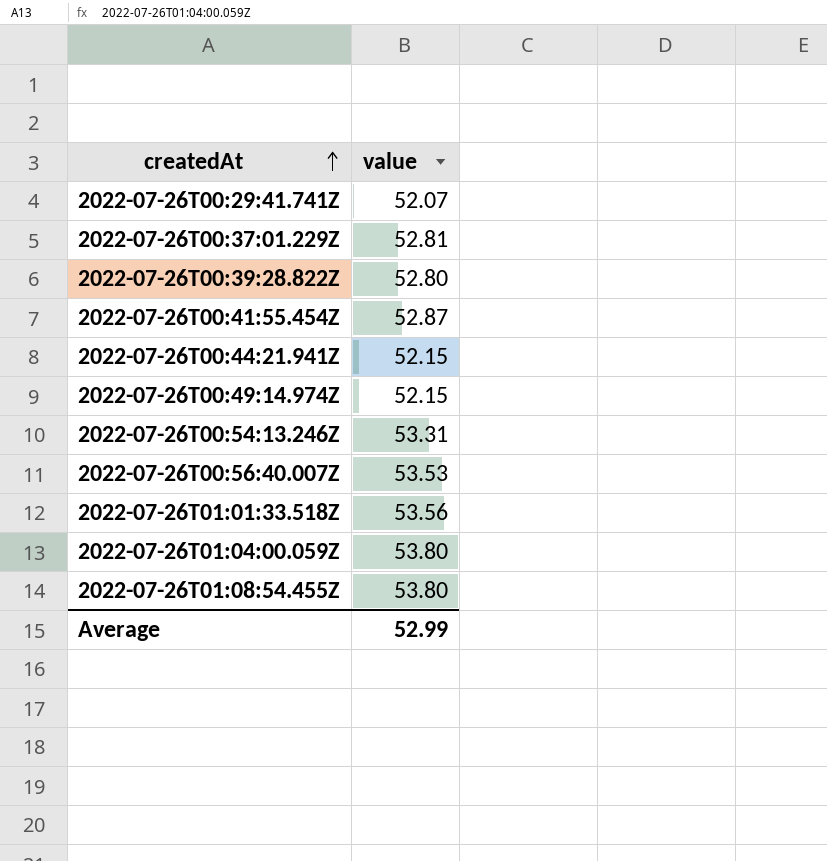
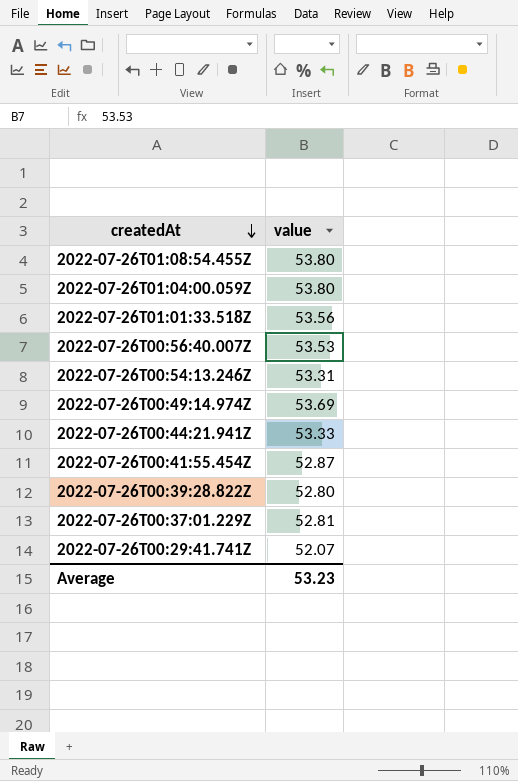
row order: createdAt ascending -> createdAt descending
2022-07-26T00:49:14.974Z | value: 52.15 -> 53.69
2022-07-26T00:44:21.941Z | value: 52.15 -> 53.33
Average | value: 52.99 -> 53.23

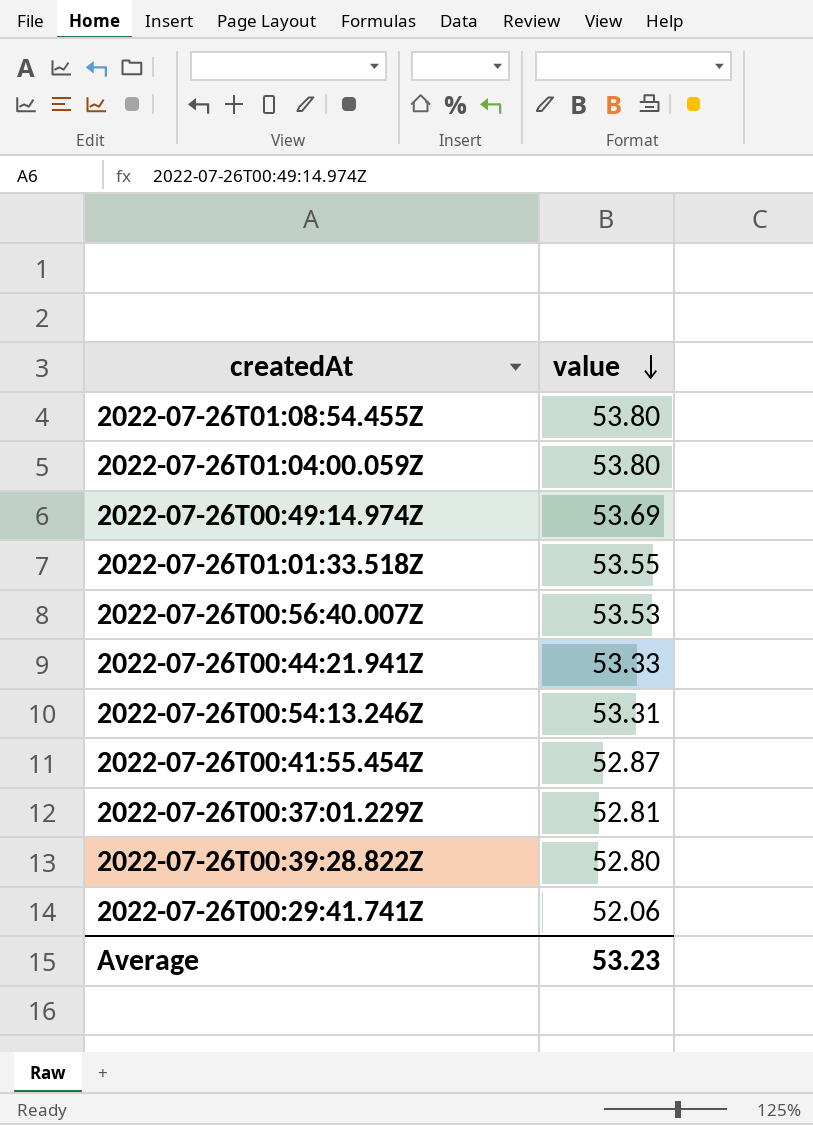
row order: createdAt descending -> value descending
2022-07-26T01:01:33.518Z | value: 53.56 -> 53.55
2022-07-26T00:29:41.741Z | value: 52.07 -> 52.06

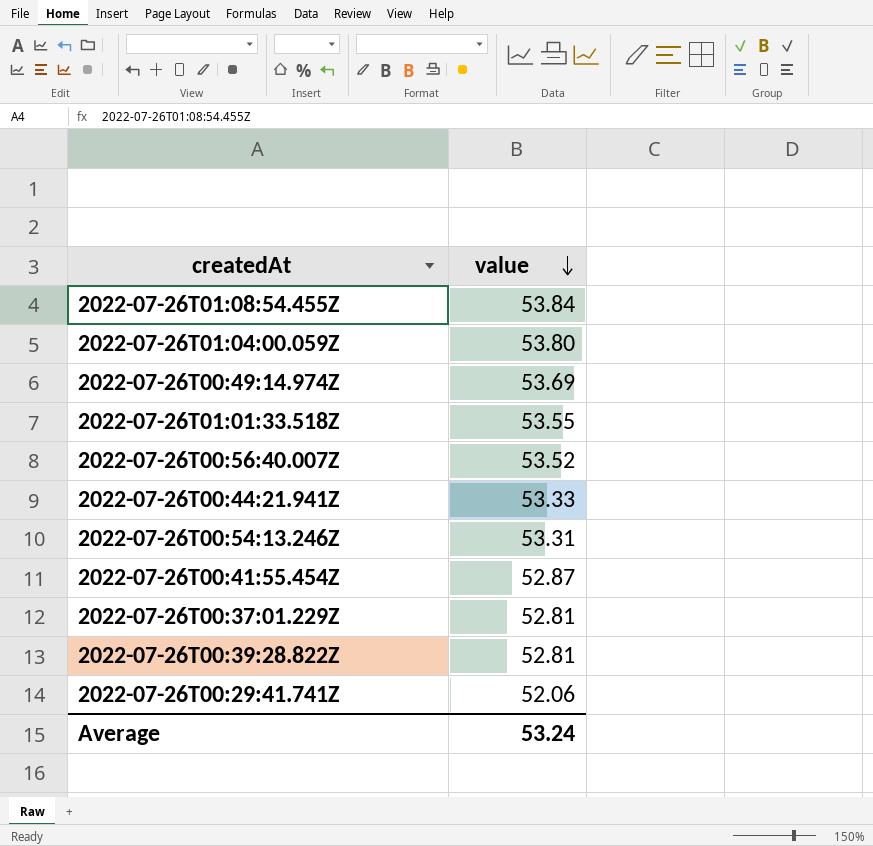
2022-07-26T01:08:54.455Z | value: 53.80 -> 53.84
2022-07-26T00:56:40.007Z | value: 53.53 -> 53.52
2022-07-26T00:39:28.822Z | value: 52.80 -> 52.81
Average | value: 53.23 -> 53.24

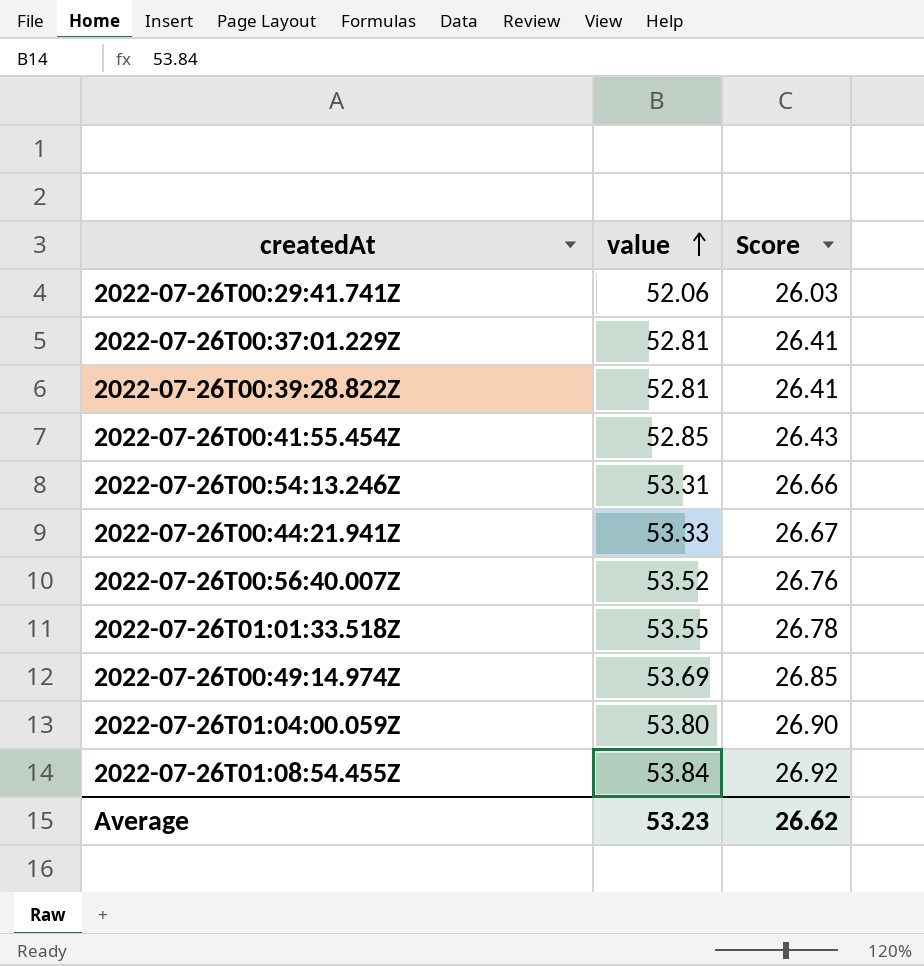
row order: value descending -> value ascending
column Score | formula: none -> [value] * 0.5
2022-07-26T00:41:55.454Z | value: 52.87 -> 52.85
Average | value: 53.24 -> 53.23

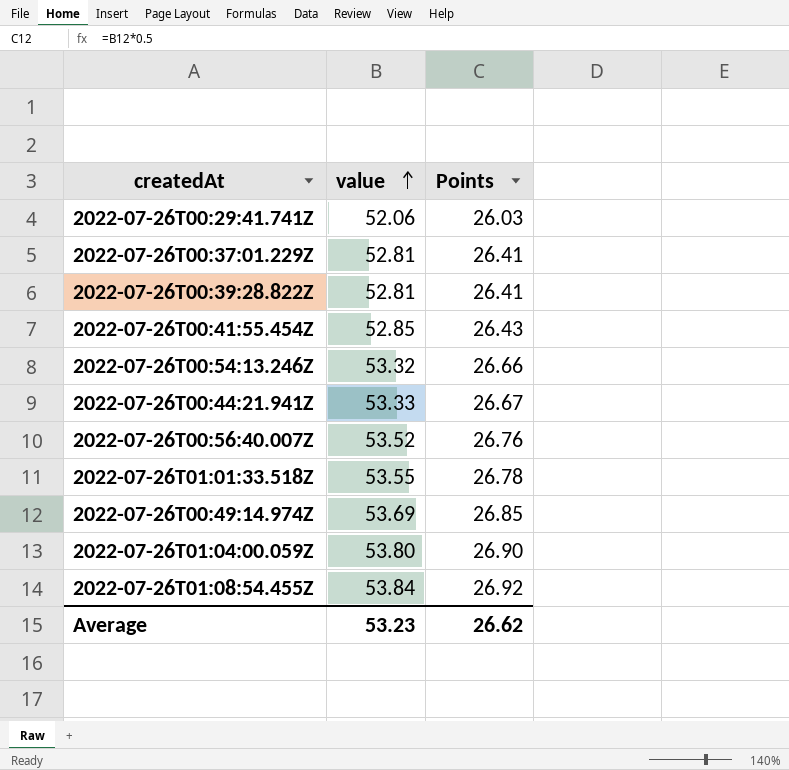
column name: Score -> Points
2022-07-26T00:54:13.246Z | value: 53.31 -> 53.32

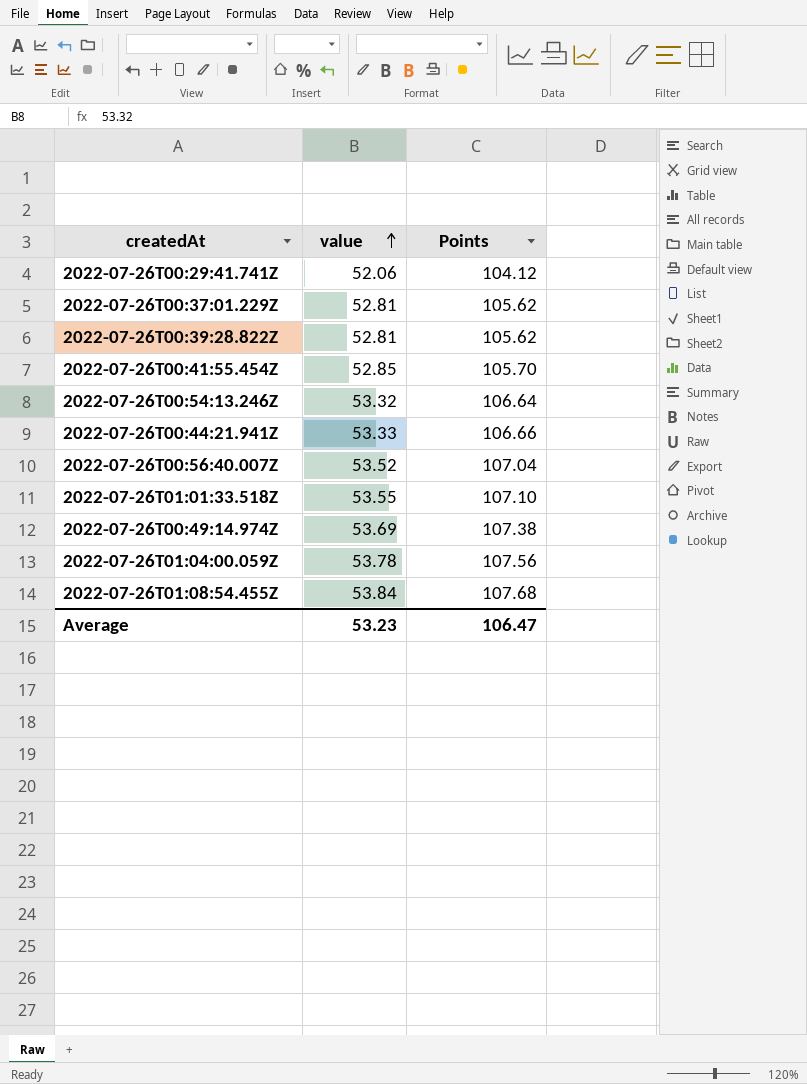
column Points | formula: [value] * 0.5 -> [value] * 2
2022-07-26T01:04:00.059Z | value: 53.80 -> 53.78
Average | Points: 26.62 -> 106.47

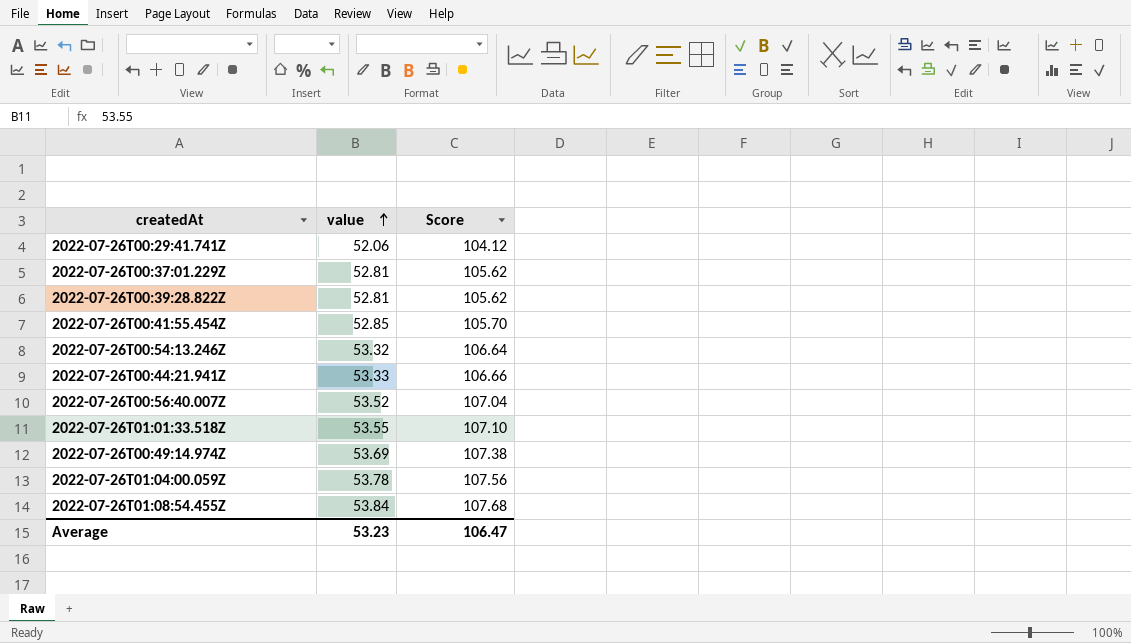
column name: Points -> Score

